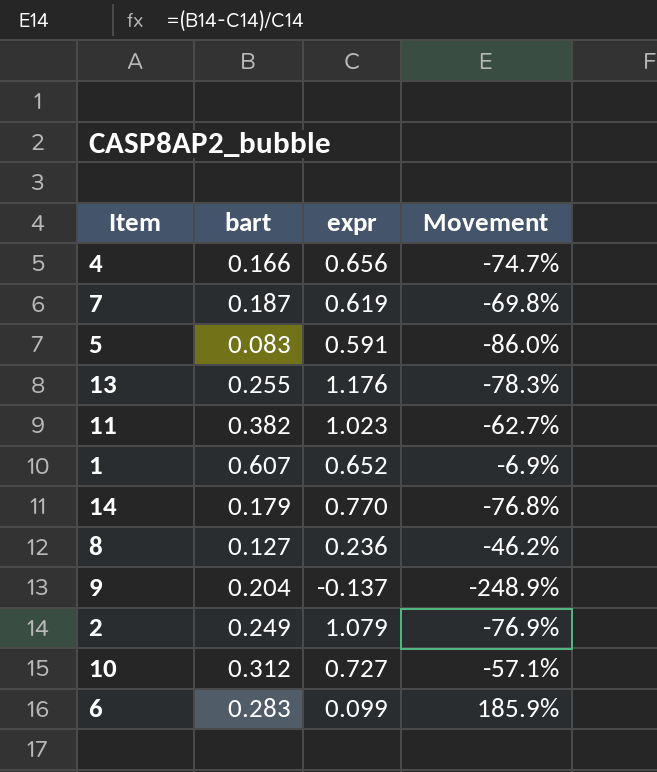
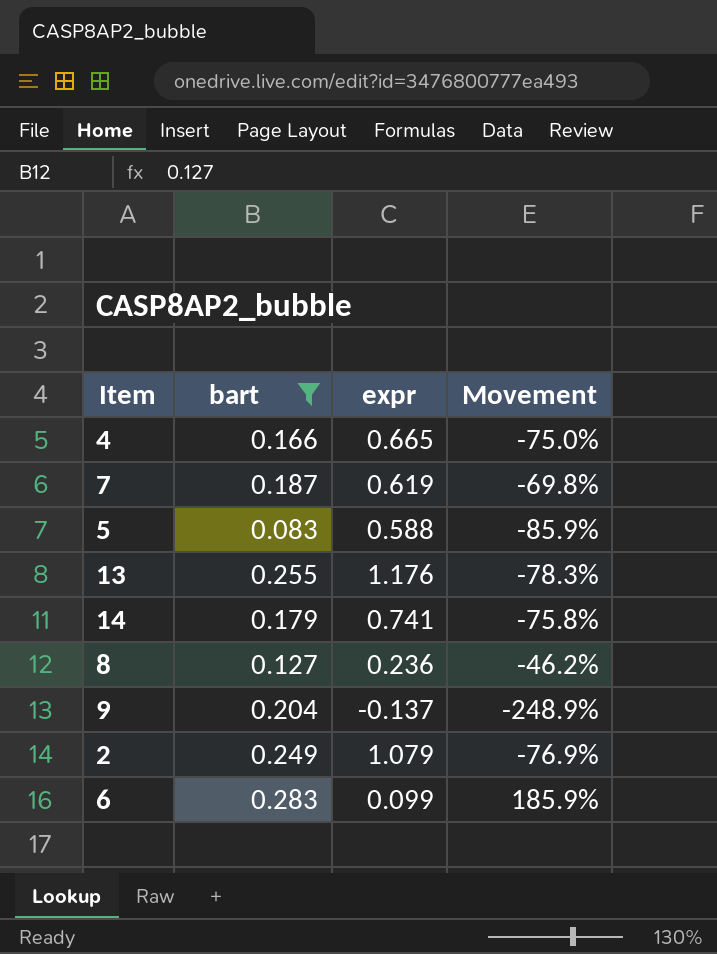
filter: none -> bart <= 0.283
4 | expr: 0.656 -> 0.665
4 | Movement: -74.7% -> -75.0%
5 | expr: 0.591 -> 0.588
5 | Movement: -86.0% -> -85.9%
14 | expr: 0.770 -> 0.741
14 | Movement: -76.8% -> -75.8%

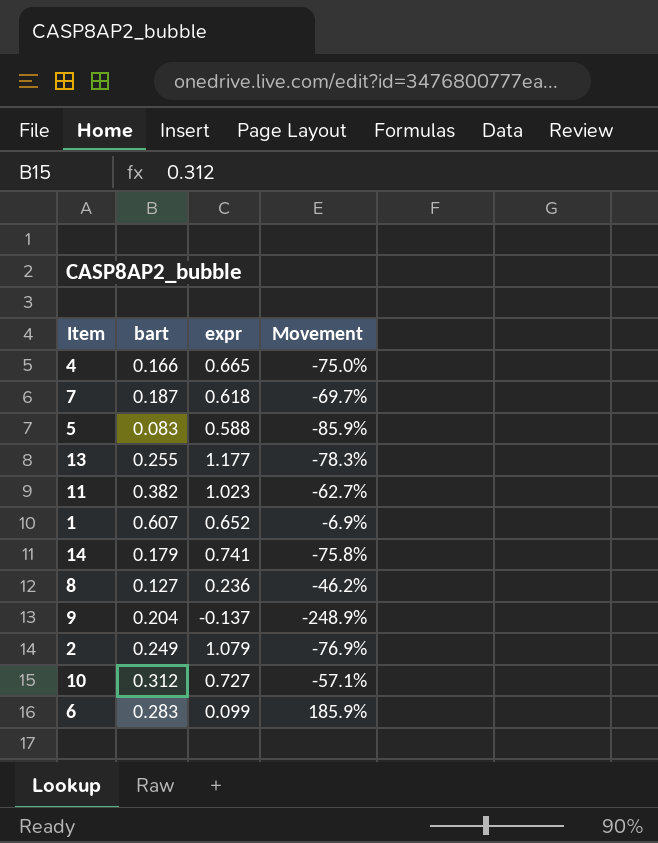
filter: bart <= 0.283 -> none
7 | expr: 0.619 -> 0.618
7 | Movement: -69.8% -> -69.7%
13 | expr: 1.176 -> 1.177

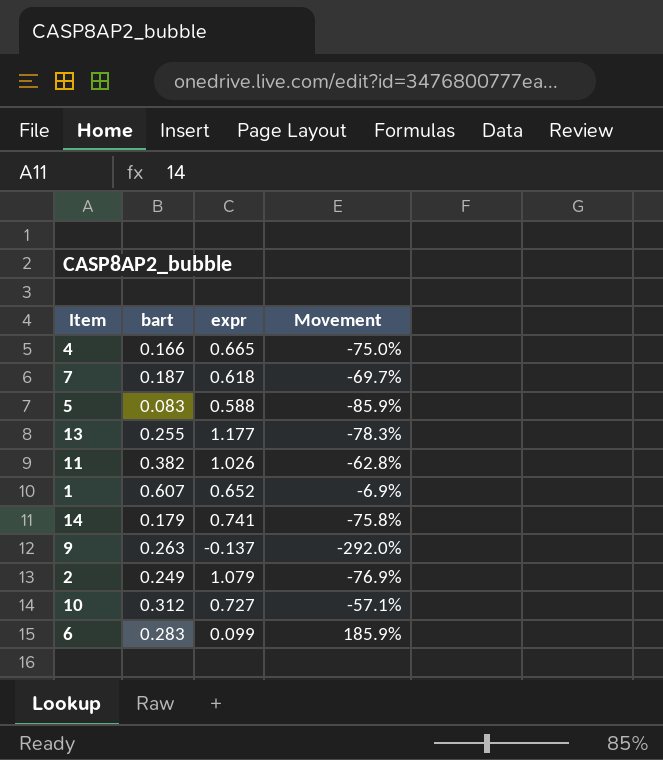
row 8: 0.127 | 0.236 | -46.2% -> none
11 | expr: 1.023 -> 1.026
11 | Movement: -62.7% -> -62.8%
9 | bart: 0.204 -> 0.263
9 | Movement: -248.9% -> -292.0%

